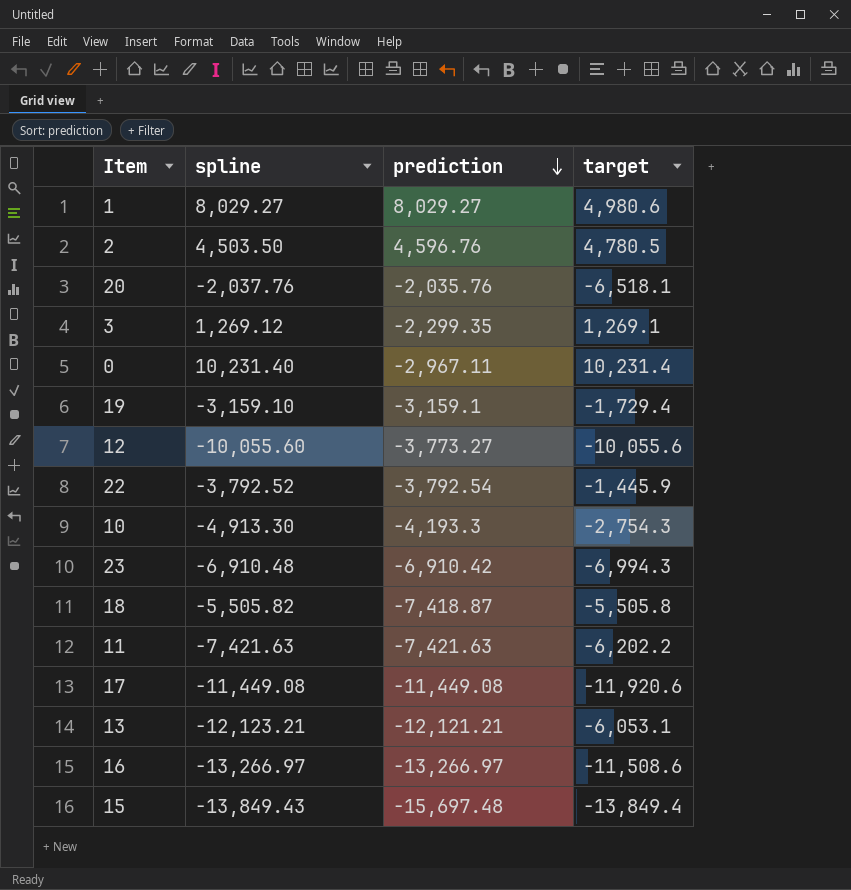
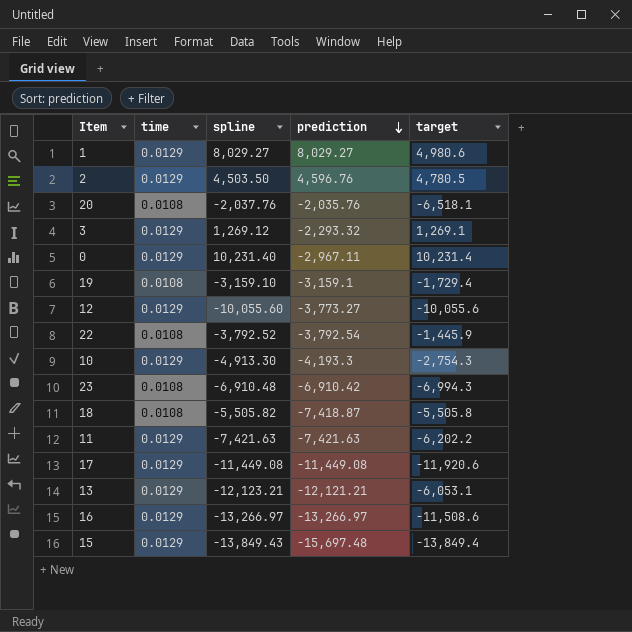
column time | position: none -> 2
3 | prediction: -2,299.35 -> -2,293.32

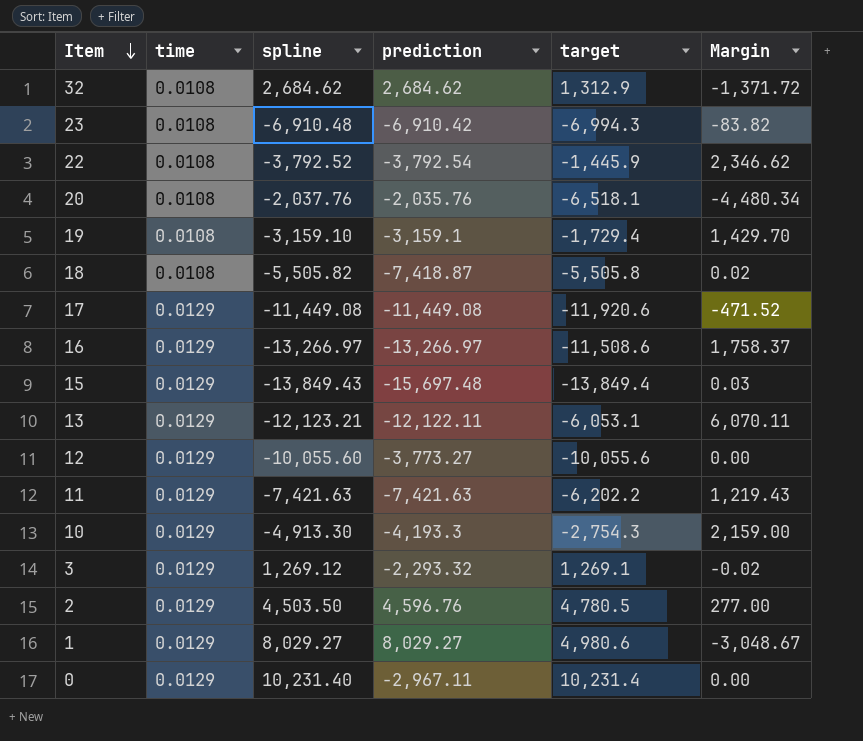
row order: prediction descending -> Item descending
column Margin | formula: none -> [target] - [spline]
row 32: none -> 0.0108 | 2,684.62 | 2,684.62 | 1,312.9 | -1,371.72
13 | prediction: -12,121.21 -> -12,122.11

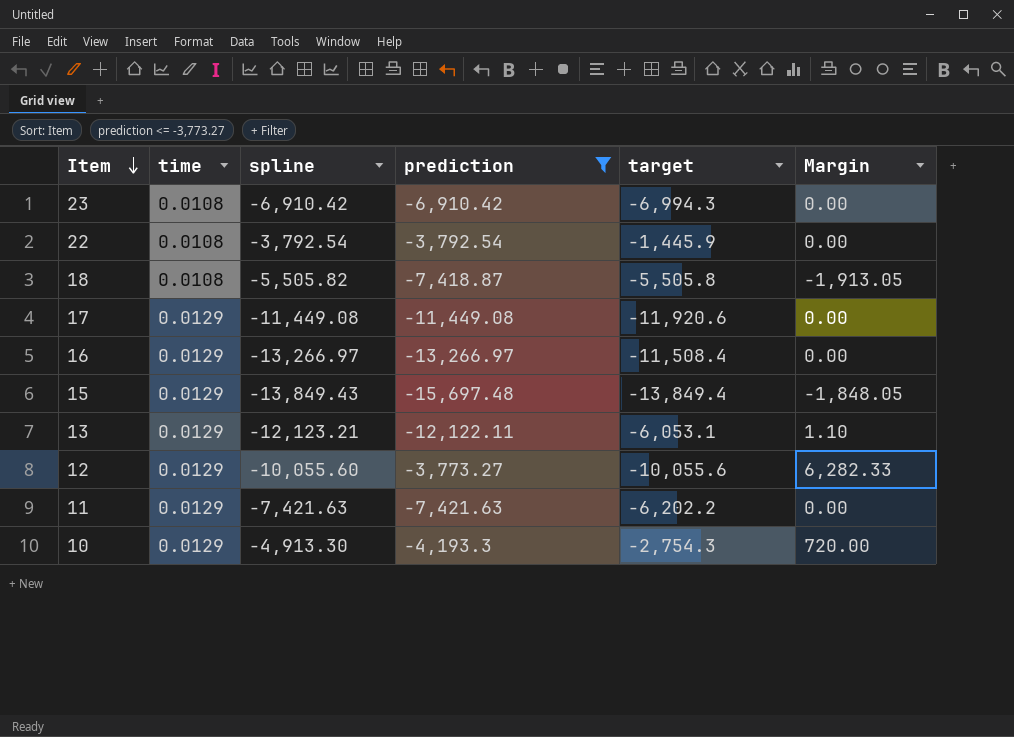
filter: none -> prediction <= -3,773.27
column Margin | formula: [target] - [spline] -> [prediction] - [spline]
23 | spline: -6,910.48 -> -6,910.42
22 | spline: -3,792.52 -> -3,792.54
16 | target: -11,508.6 -> -11,508.4

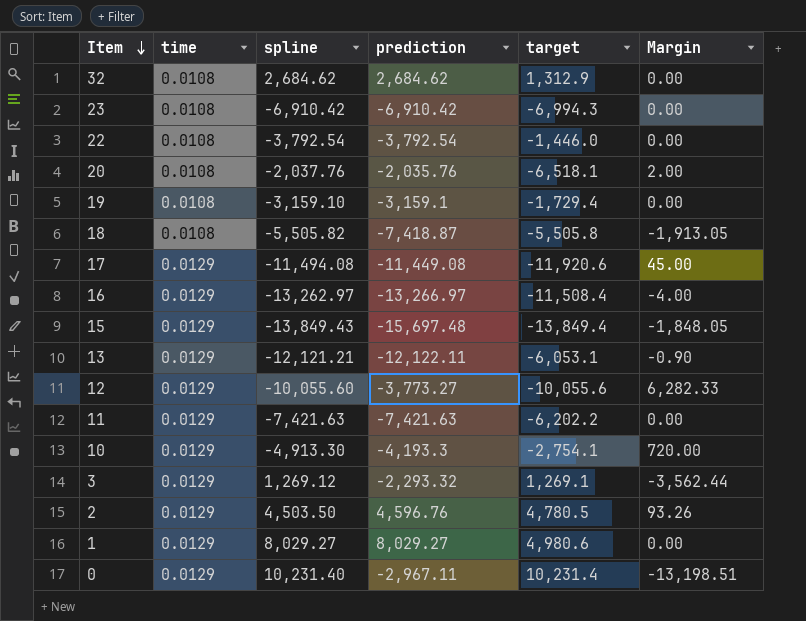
filter: prediction <= -3,773.27 -> none
22 | target: -1,445.9 -> -1,446.0
17 | spline: -11,449.08 -> -11,494.08
17 | Margin: 0.00 -> 45.00
16 | spline: -13,266.97 -> -13,262.97
16 | Margin: 0.00 -> -4.00
13 | spline: -12,123.21 -> -12,121.21
13 | Margin: 1.10 -> -0.90
10 | target: -2,754.3 -> -2,754.1

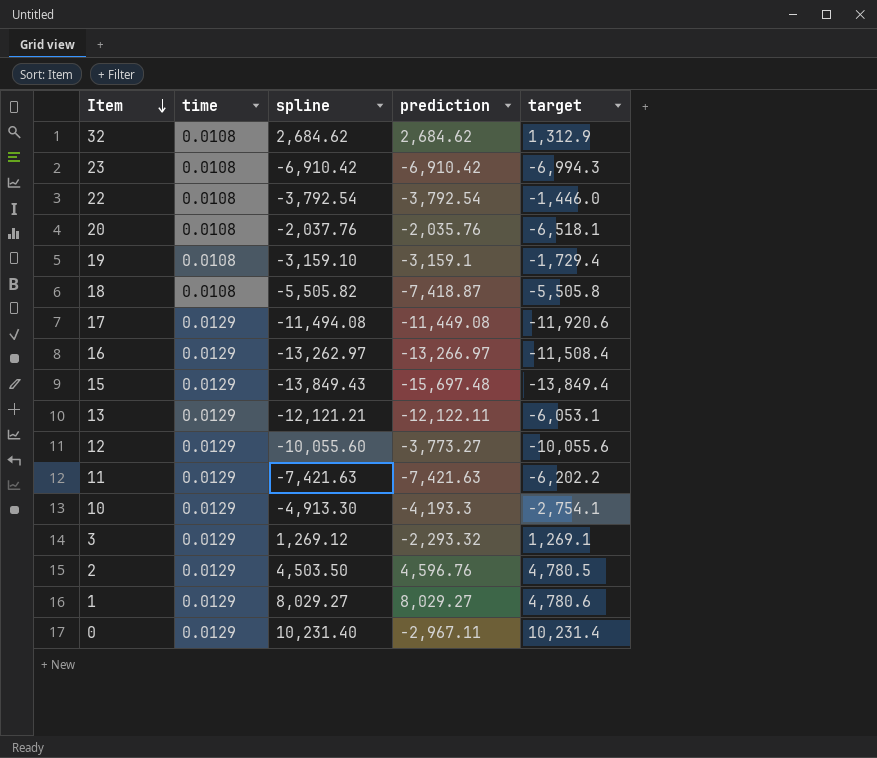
column Margin | formula: [prediction] - [spline] -> none
1 | target: 4,980.6 -> 4,780.6

